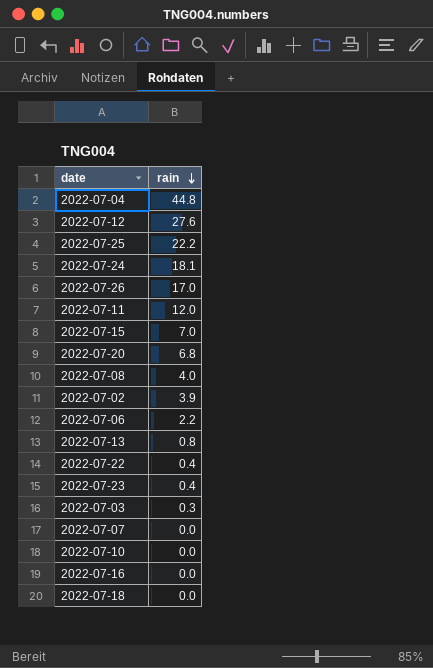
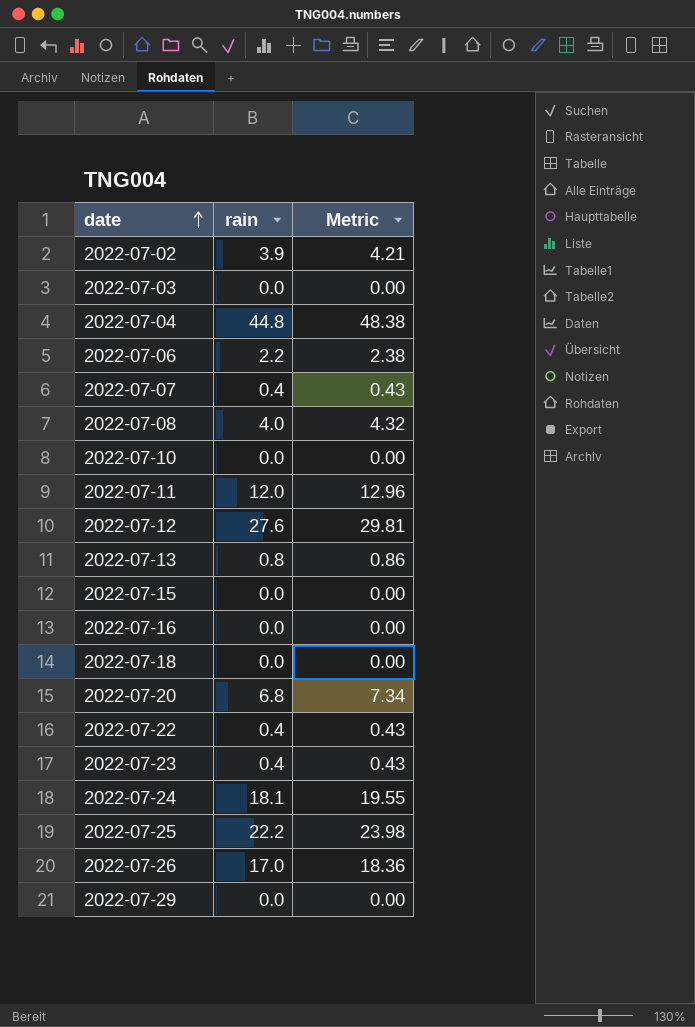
row order: rain descending -> date ascending
column Metric | formula: none -> [rain] * 1.08
2022-07-03 | rain: 0.3 -> 0.0
2022-07-07 | rain: 0.0 -> 0.4
2022-07-15 | rain: 7.0 -> 0.0
row 2022-07-29: none -> 0.0 | 0.00

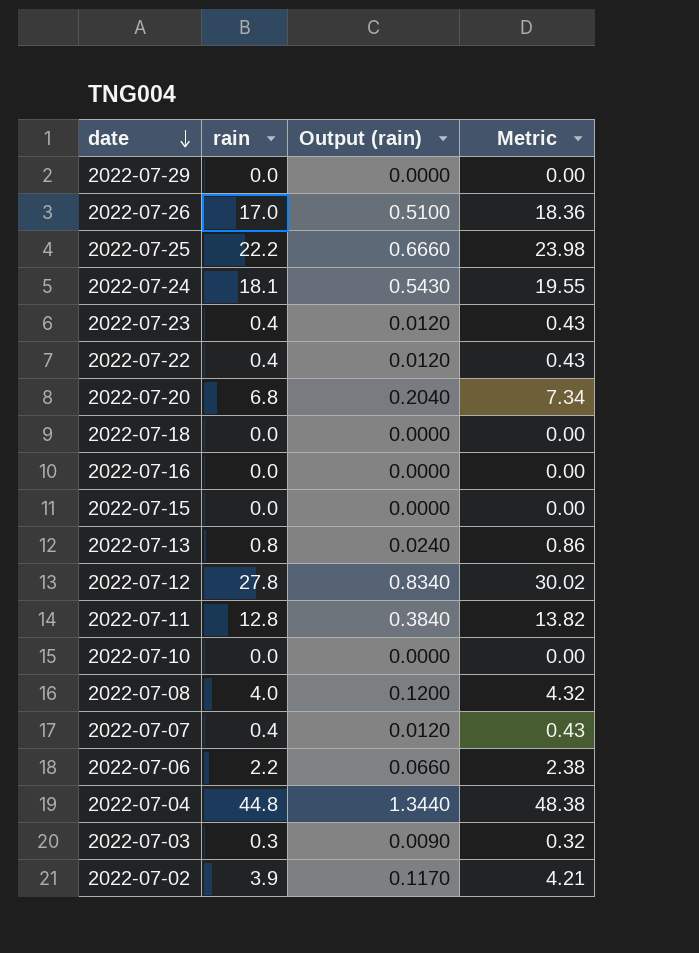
row order: date ascending -> date descending
column Output (rain) | formula: none -> [rain] * 0.03
2022-07-12 | rain: 27.6 -> 27.8
2022-07-12 | Metric: 29.81 -> 30.02
2022-07-11 | rain: 12.0 -> 12.8
2022-07-11 | Metric: 12.96 -> 13.82
2022-07-03 | rain: 0.0 -> 0.3
2022-07-03 | Metric: 0.00 -> 0.32

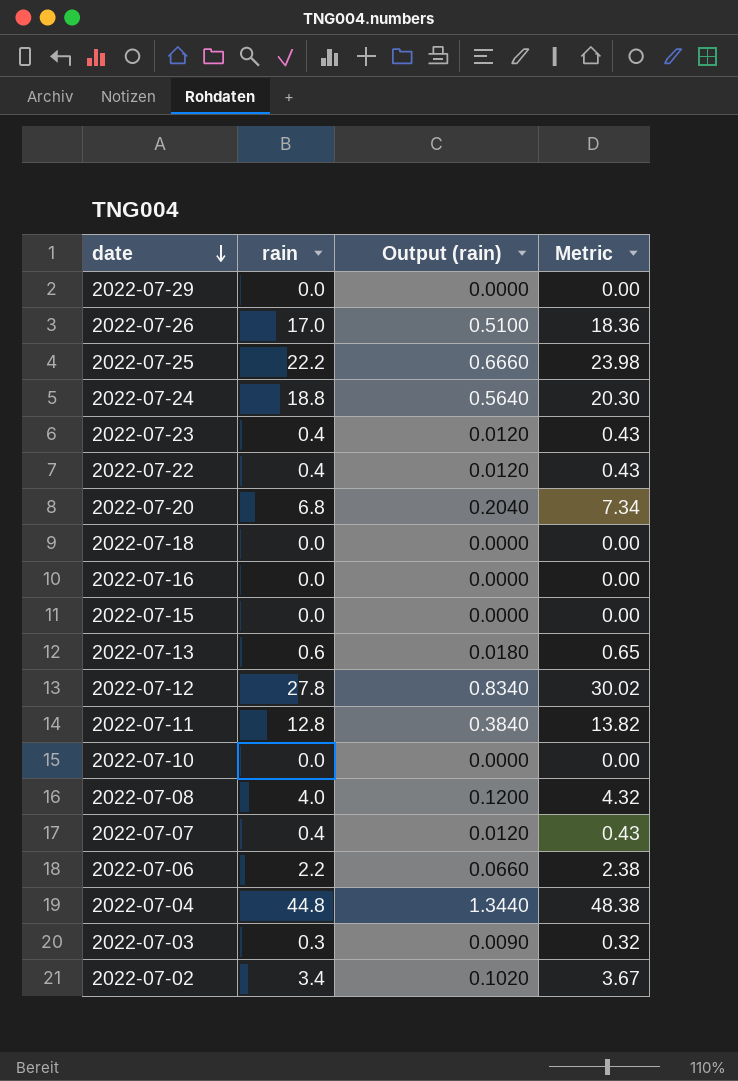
2022-07-24 | rain: 18.1 -> 18.8
2022-07-24 | Output (rain): 0.5430 -> 0.5640
2022-07-24 | Metric: 19.55 -> 20.30
2022-07-13 | rain: 0.8 -> 0.6
2022-07-13 | Output (rain): 0.0240 -> 0.0180
2022-07-13 | Metric: 0.86 -> 0.65
2022-07-02 | rain: 3.9 -> 3.4
2022-07-02 | Output (rain): 0.1170 -> 0.1020
2022-07-02 | Metric: 4.21 -> 3.67

